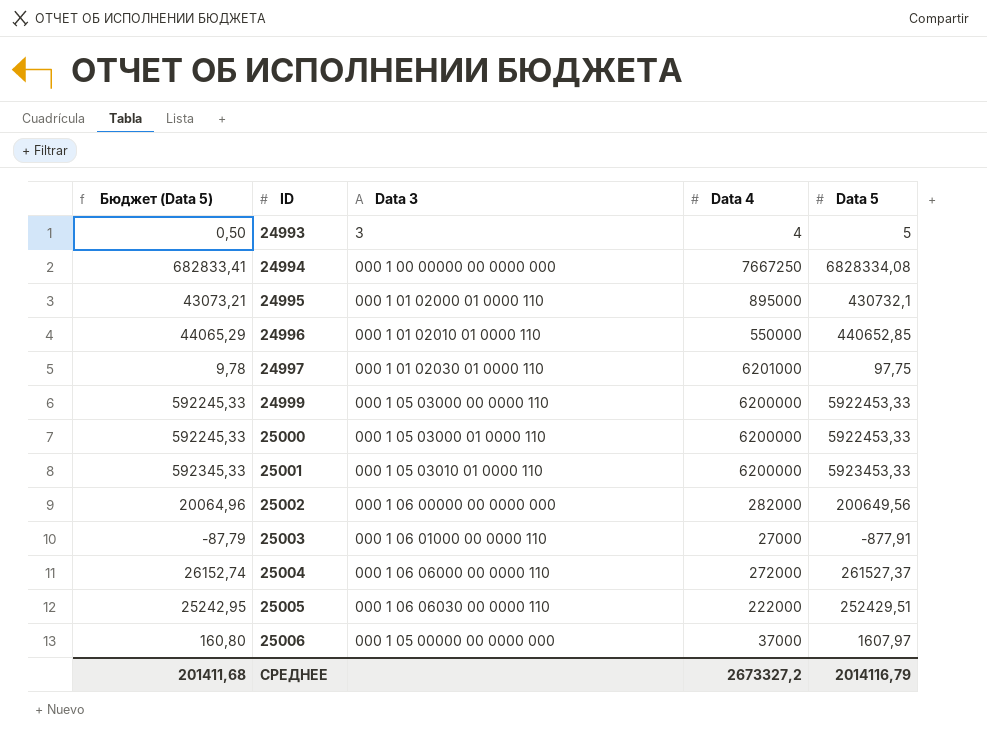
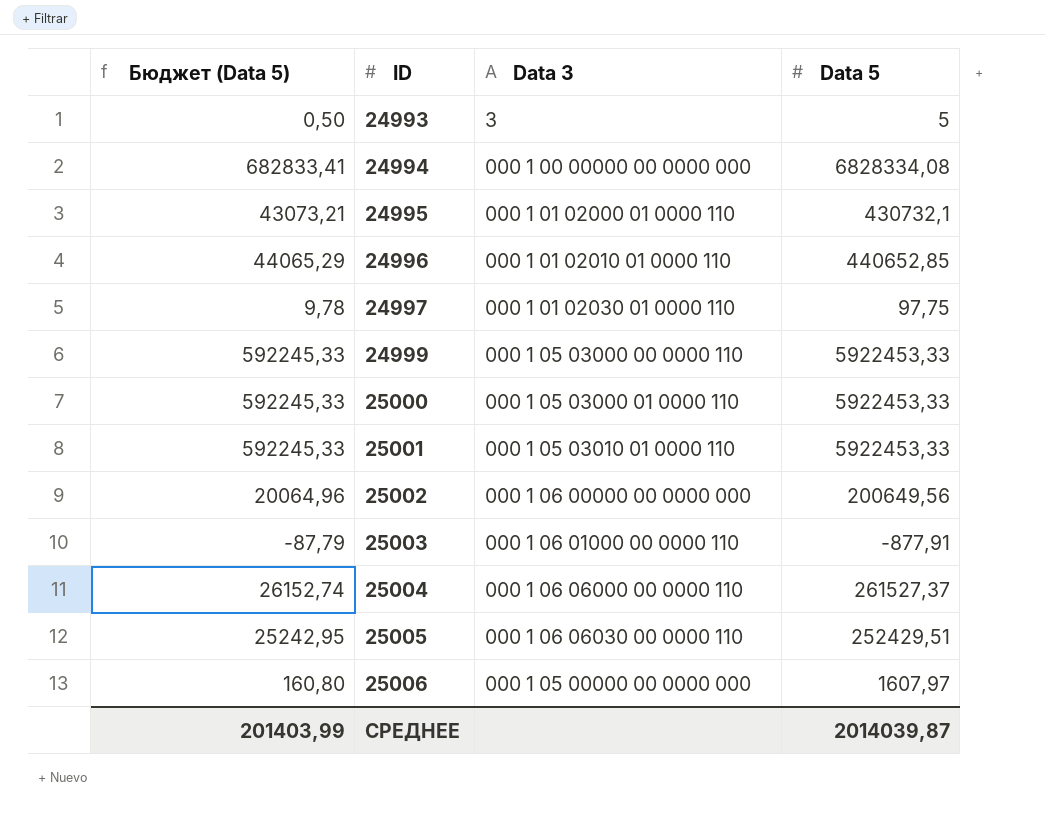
column Data 4 | position: 4 -> none
25001 | Бюджет (Data 5): 592345,33 -> 592245,33
25001 | Data 5: 5923453,33 -> 5922453,33
СРЕДНЕЕ | Бюджет (Data 5): 201411,68 -> 201403,99
СРЕДНЕЕ | Data 5: 2014116,79 -> 2014039,87

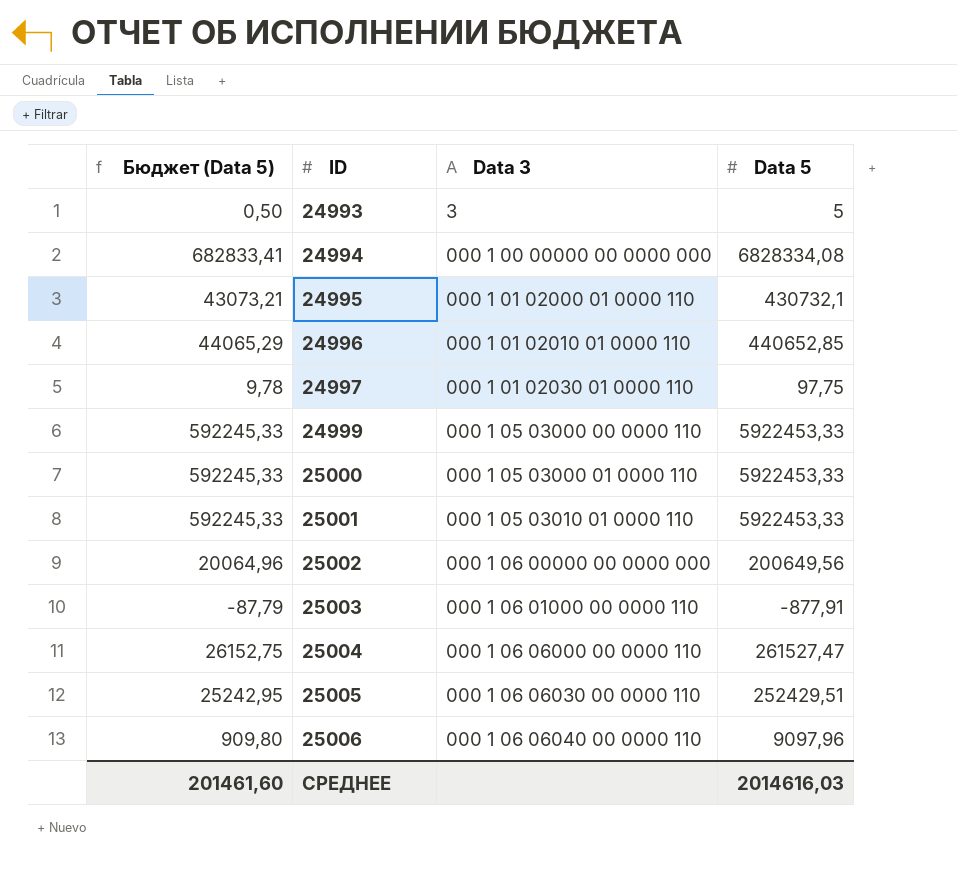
25004 | Бюджет (Data 5): 26152,74 -> 26152,75
25004 | Data 5: 261527,37 -> 261527,47
25006 | Бюджет (Data 5): 160,80 -> 909,80
25006 | Data 3: 000 1 05 00000 00 0000 000 -> 000 1 06 06040 00 0000 110
25006 | Data 5: 1607,97 -> 9097,96
СРЕДНЕЕ | Бюджет (Data 5): 201403,99 -> 201461,60
СРЕДНЕЕ | Data 5: 2014039,87 -> 2014616,03

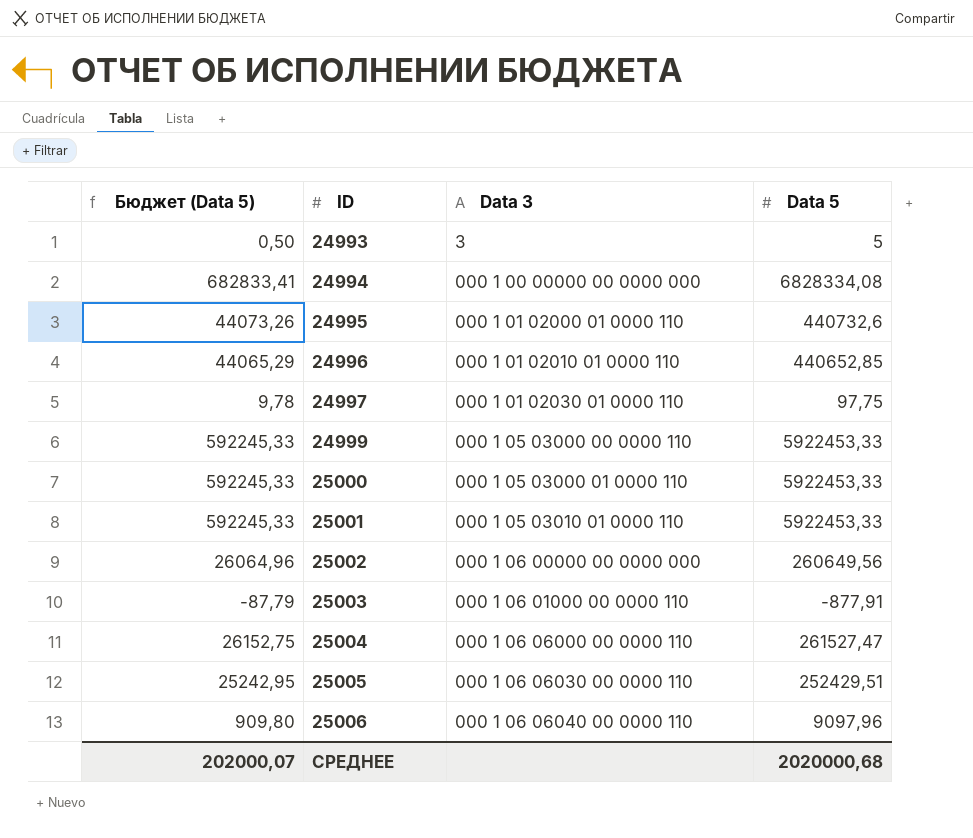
24995 | Бюджет (Data 5): 43073,21 -> 44073,26
24995 | Data 5: 430732,1 -> 440732,6
25002 | Бюджет (Data 5): 20064,96 -> 26064,96
25002 | Data 5: 200649,56 -> 260649,56
СРЕДНЕЕ | Бюджет (Data 5): 201461,60 -> 202000,07
СРЕДНЕЕ | Data 5: 2014616,03 -> 2020000,68

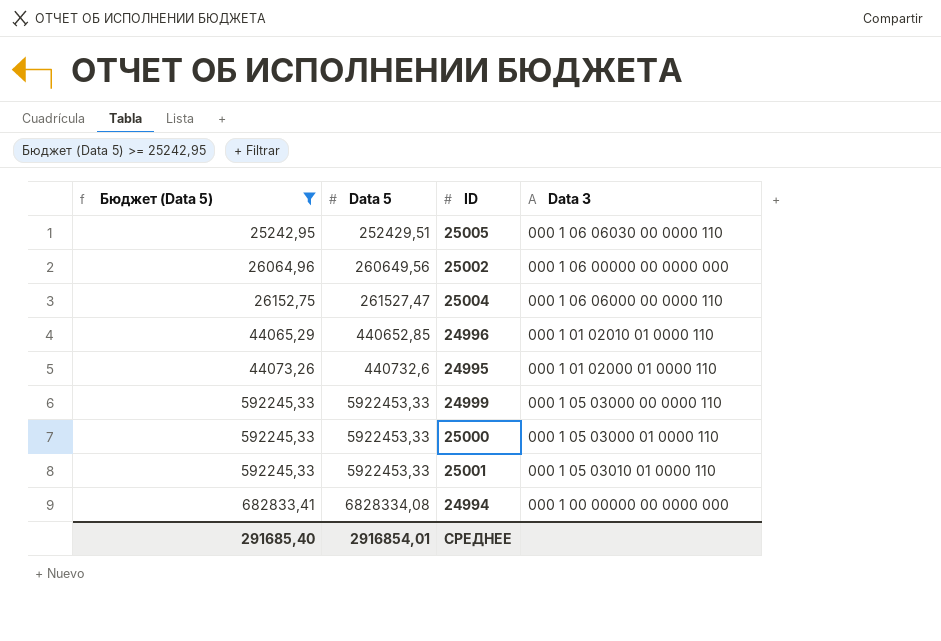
filter: none -> Бюджет (Data 5) >= 25242,95
row order: ID ascending -> Бюджет (Data 5) ascending
column Data 5 | position: 4 -> 2
СРЕДНЕЕ | Бюджет (Data 5): 202000,07 -> 291685,40
СРЕДНЕЕ | Data 5: 2020000,68 -> 2916854,01

